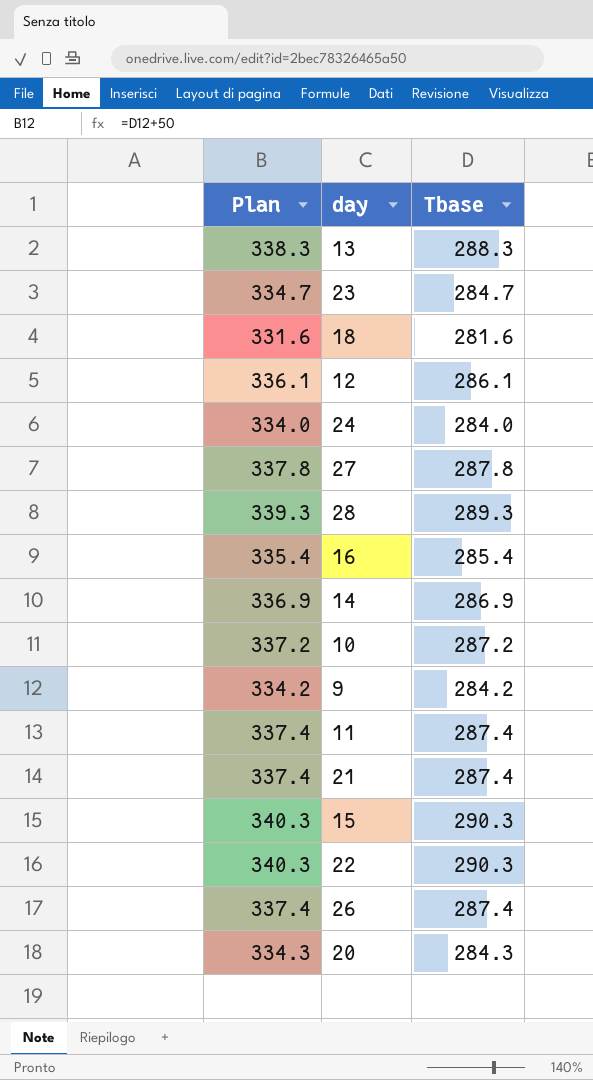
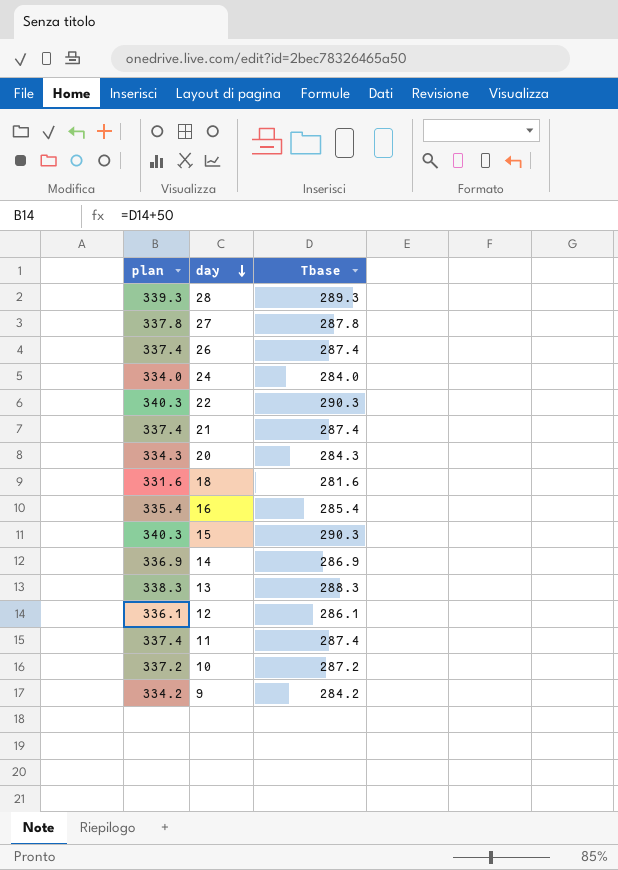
row order: none -> day descending
column name: Plan -> plan
row 23: 334.7 | 284.7 -> none

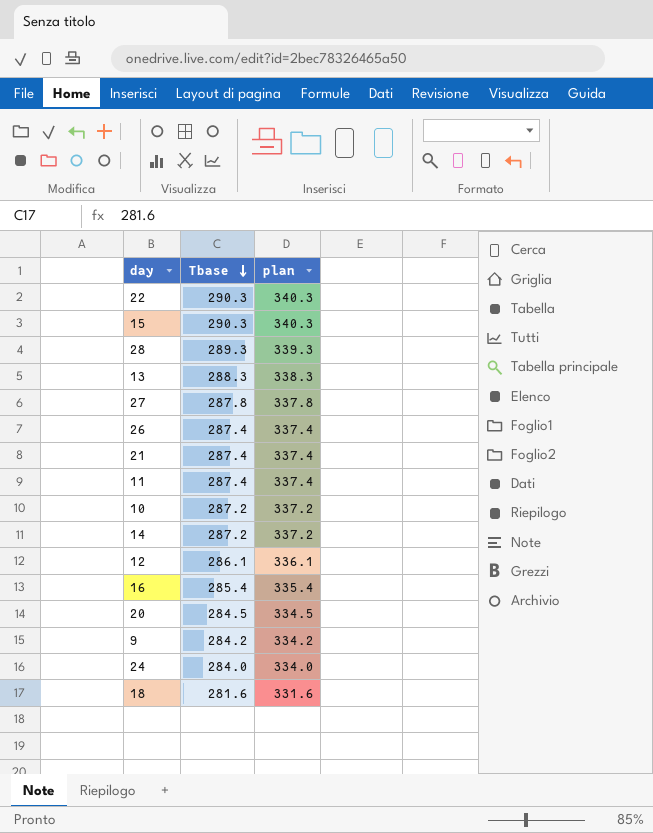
row order: day descending -> Tbase descending
column plan | position: 1 -> 3
14 | Tbase: 286.9 -> 287.2
14 | plan: 336.9 -> 337.2
20 | Tbase: 284.3 -> 284.5
20 | plan: 334.3 -> 334.5

